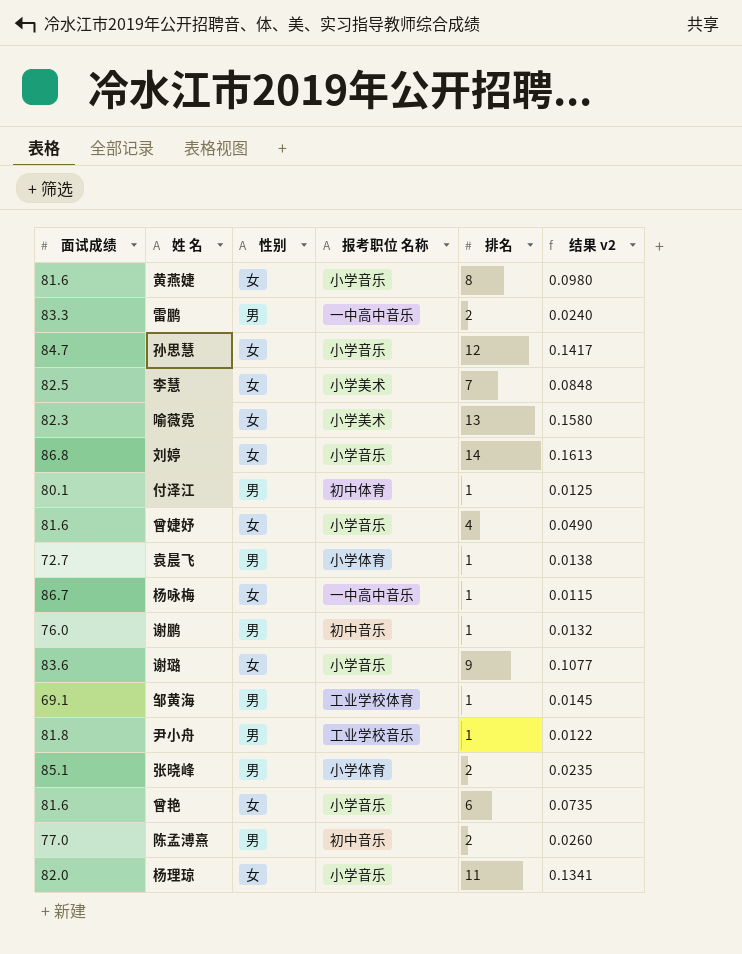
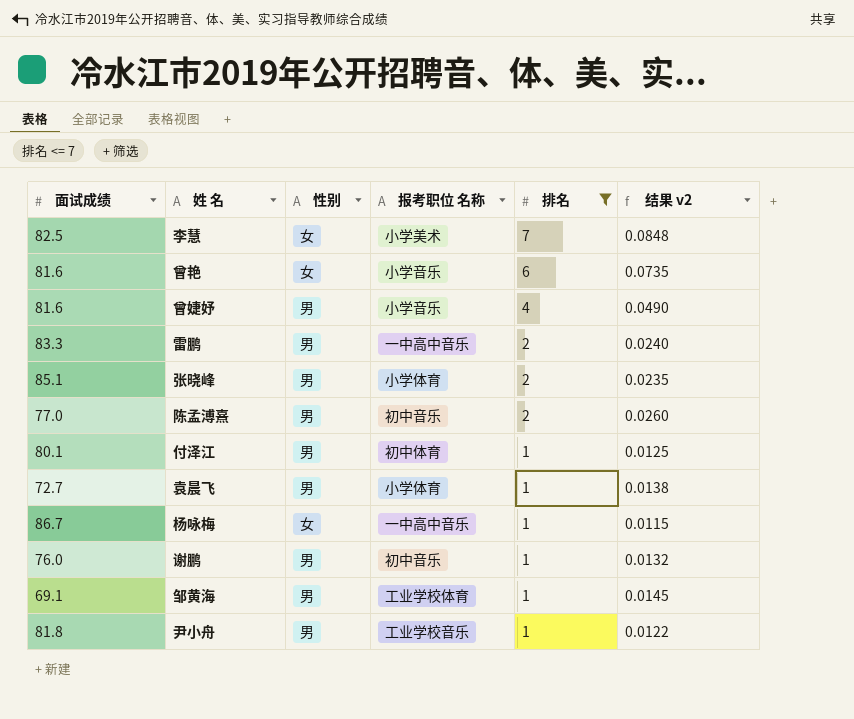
filter: none -> 排名 <= 7
row order: none -> 排名 descending
曾婕妤 | 性别: 女 -> 男

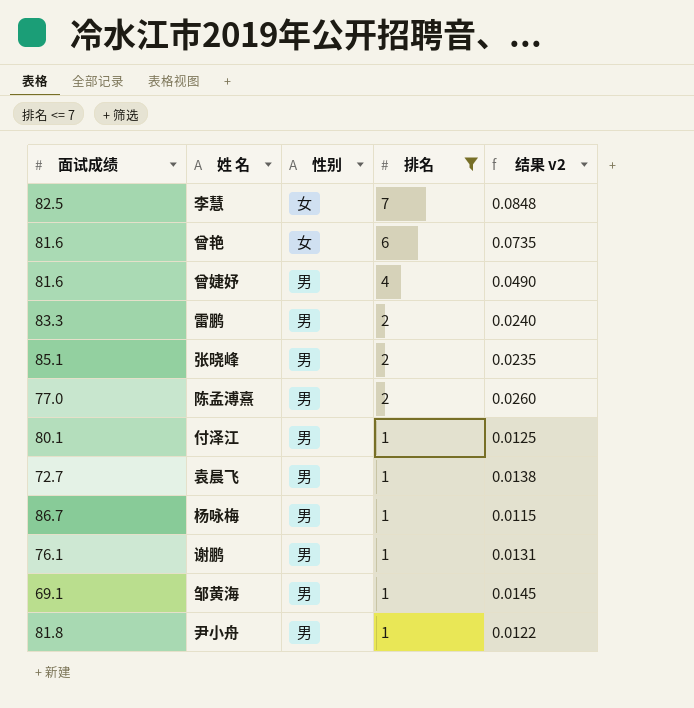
column 报考职位 名称 | position: 4 -> none
杨咏梅 | 性别: 女 -> 男
谢鹏 | 面试成绩: 76.0 -> 76.1
谢鹏 | 结果 v2: 0.0132 -> 0.0131

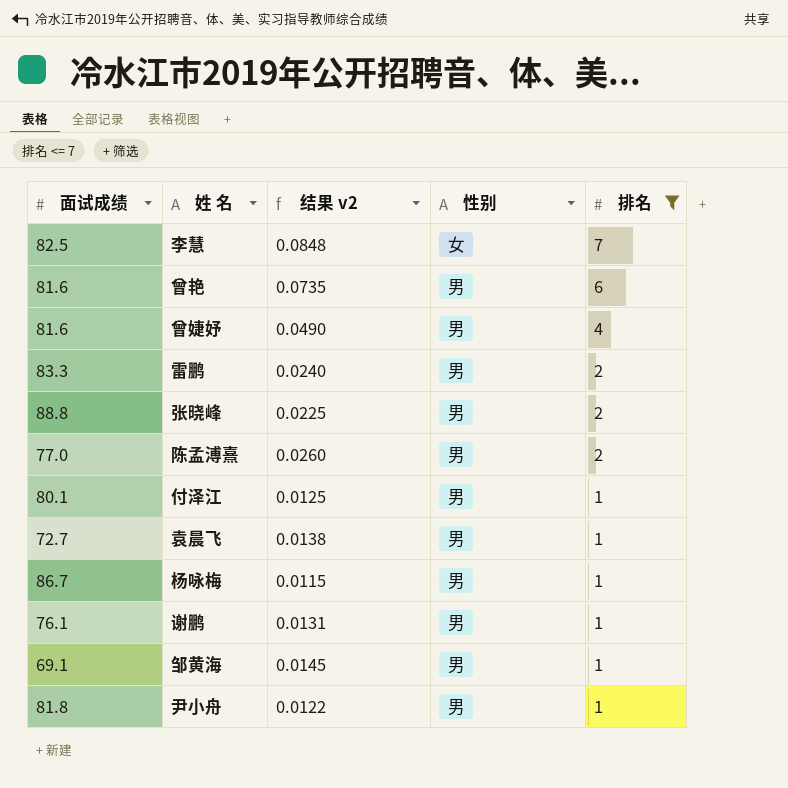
column 结果 v2 | position: 5 -> 3
曾艳 | 性别: 女 -> 男
张晓峰 | 面试成绩: 85.1 -> 88.8
张晓峰 | 结果 v2: 0.0235 -> 0.0225

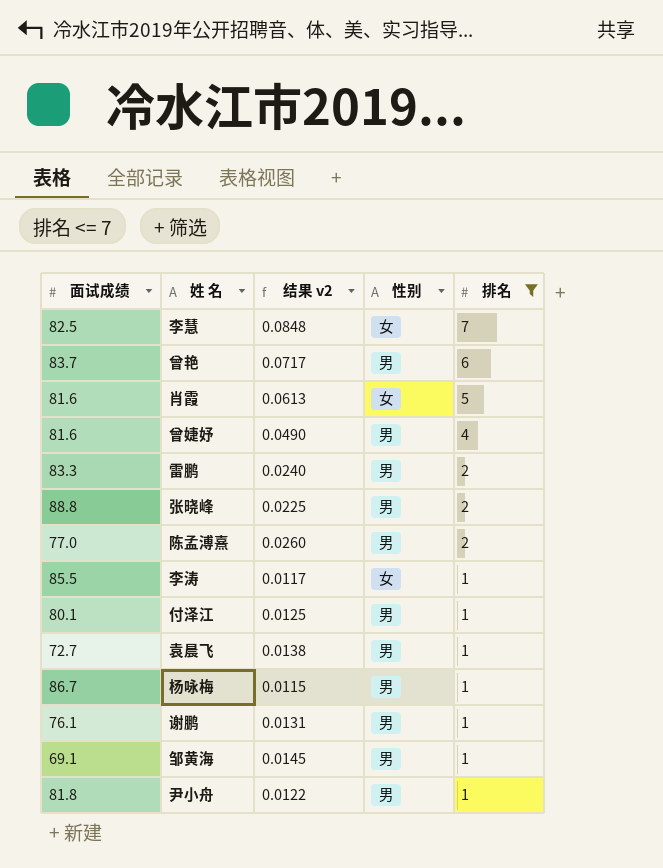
曾艳 | 面试成绩: 81.6 -> 83.7
曾艳 | 结果 v2: 0.0735 -> 0.0717
row 肖霞: none -> 81.6 | 0.0613 | 女 | 5
row 李涛: none -> 85.5 | 0.0117 | 女 | 1

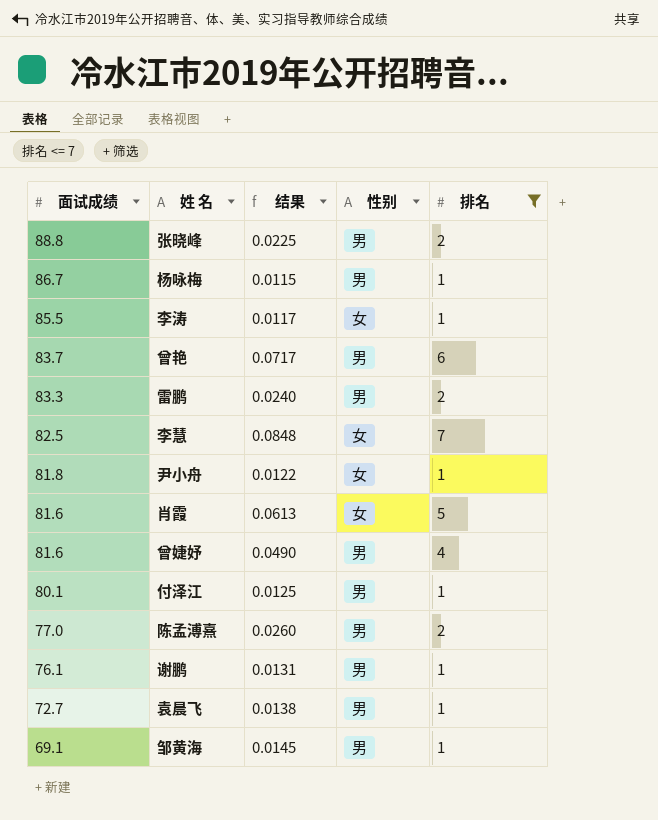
row order: 排名 descending -> 面试成绩 descending
column name: 结果 v2 -> 结果
尹小舟 | 性别: 男 -> 女

